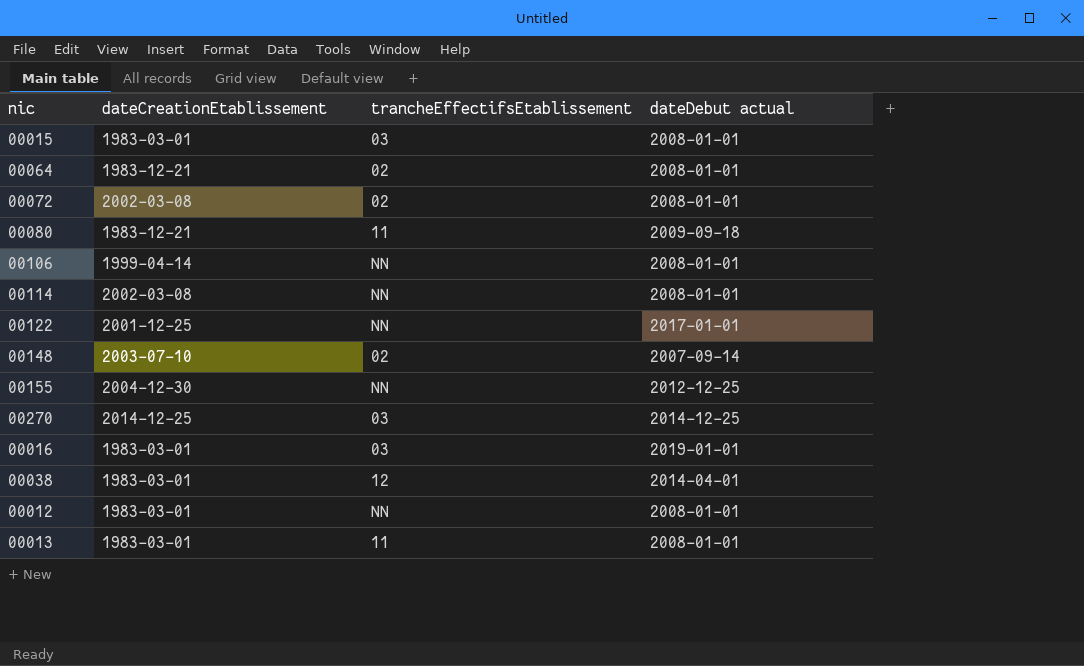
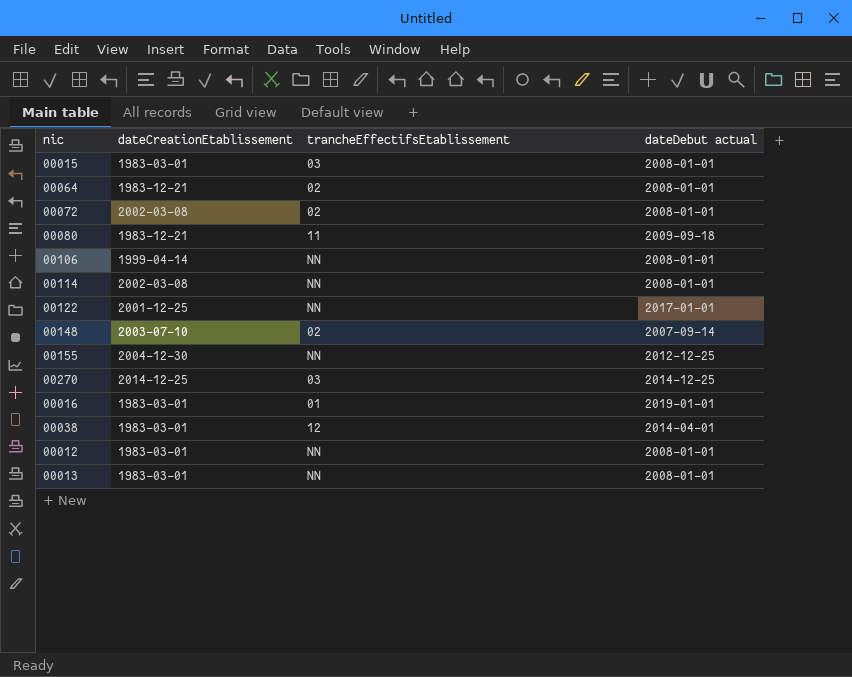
00016 | trancheEffectifsEtablissement: 03 -> 01
00013 | trancheEffectifsEtablissement: 11 -> NN

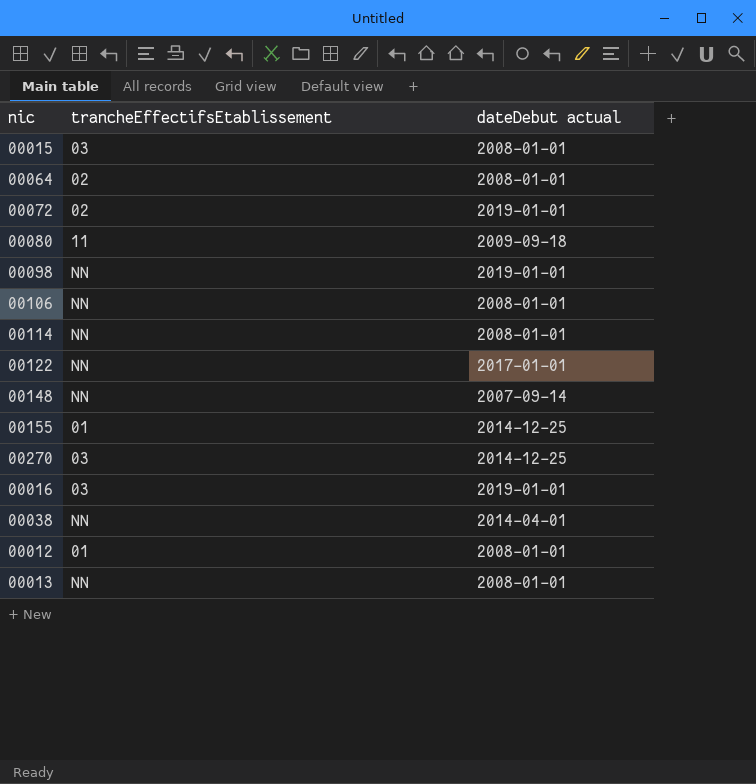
column dateCreationEtablissement | position: 2 -> none
00072 | dateDebut actual: 2008-01-01 -> 2019-01-01
row 00098: none -> NN | 2019-01-01
00148 | trancheEffectifsEtablissement: 02 -> NN
00155 | trancheEffectifsEtablissement: NN -> 01
00155 | dateDebut actual: 2012-12-25 -> 2014-12-25
00016 | trancheEffectifsEtablissement: 01 -> 03
00038 | trancheEffectifsEtablissement: 12 -> NN
00012 | trancheEffectifsEtablissement: NN -> 01

